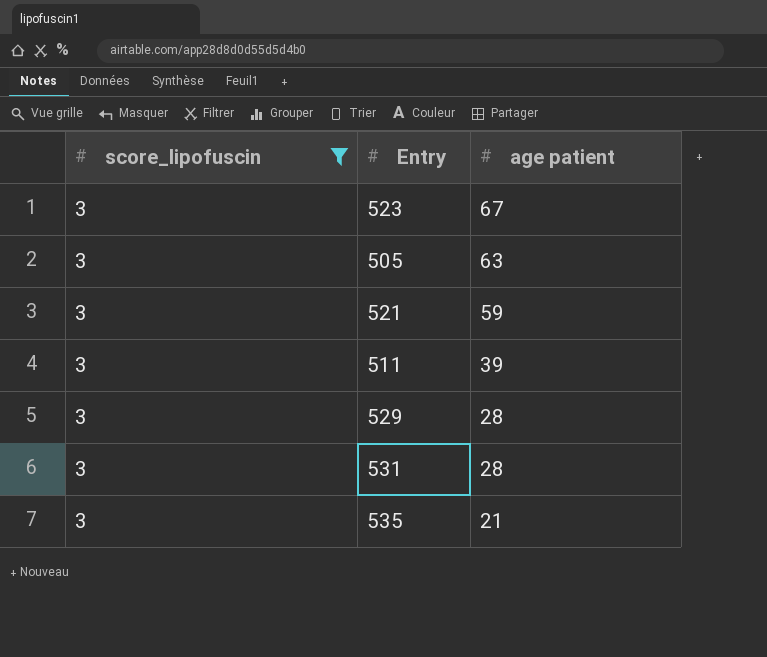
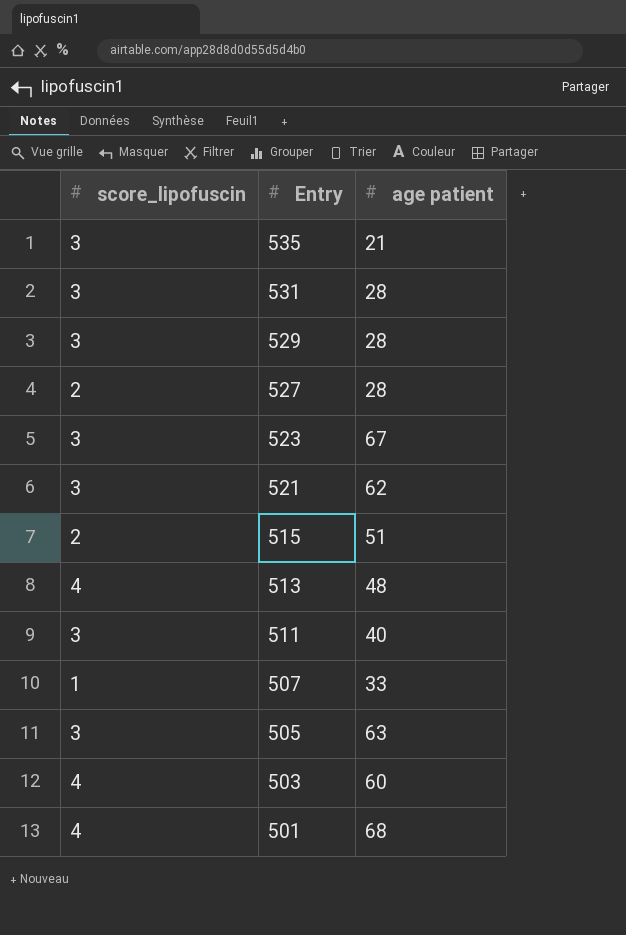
filter: score_lipofuscin = 3 -> none
row order: age patient descending -> Entry descending
521 | age patient: 59 -> 62
511 | age patient: 39 -> 40

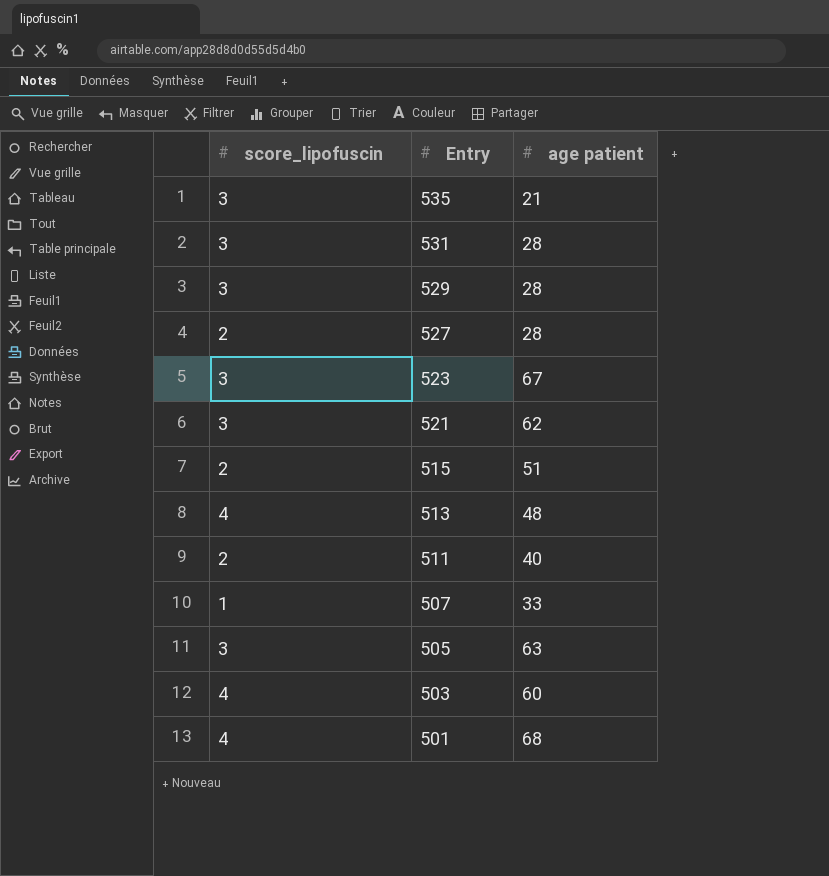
511 | score_lipofuscin: 3 -> 2

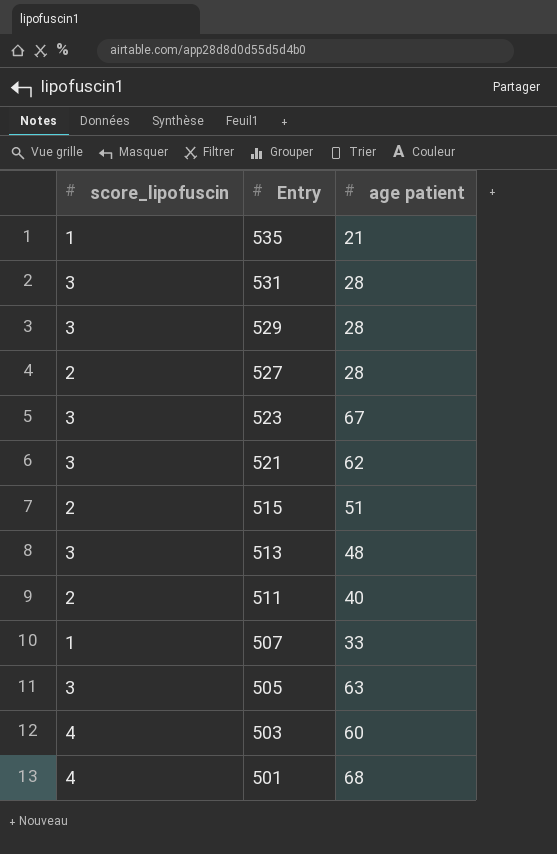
535 | score_lipofuscin: 3 -> 1
513 | score_lipofuscin: 4 -> 3

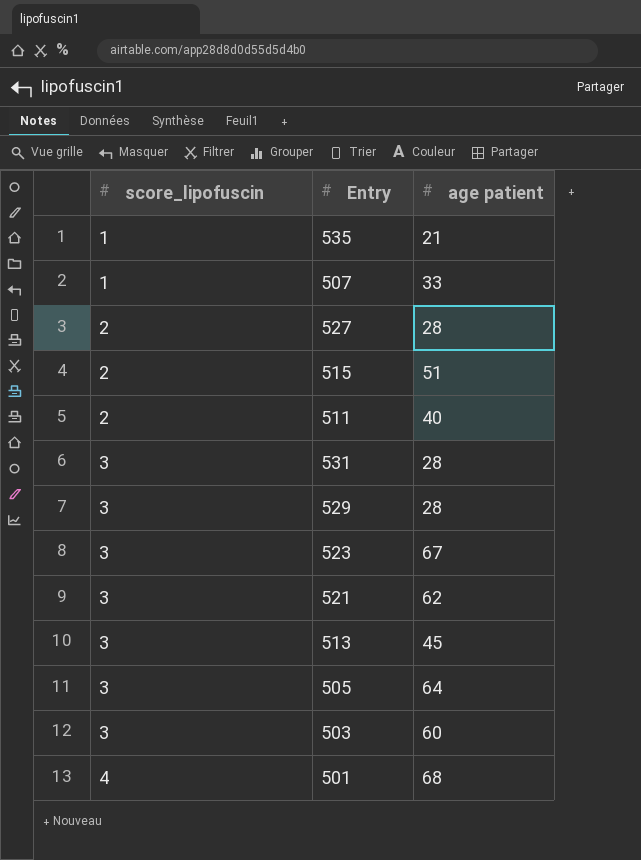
row order: Entry descending -> score_lipofuscin ascending
513 | age patient: 48 -> 45
505 | age patient: 63 -> 64
503 | score_lipofuscin: 4 -> 3

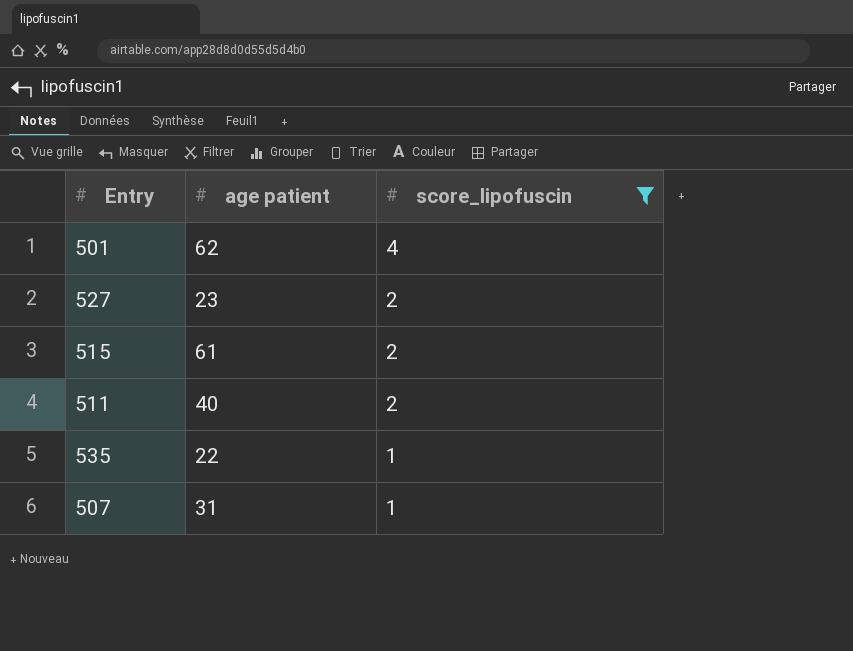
filter: none -> score_lipofuscin != 3
row order: score_lipofuscin ascending -> score_lipofuscin descending
column score_lipofuscin | position: 1 -> 3
501 | age patient: 68 -> 62
527 | age patient: 28 -> 23
515 | age patient: 51 -> 61
535 | age patient: 21 -> 22
507 | age patient: 33 -> 31

